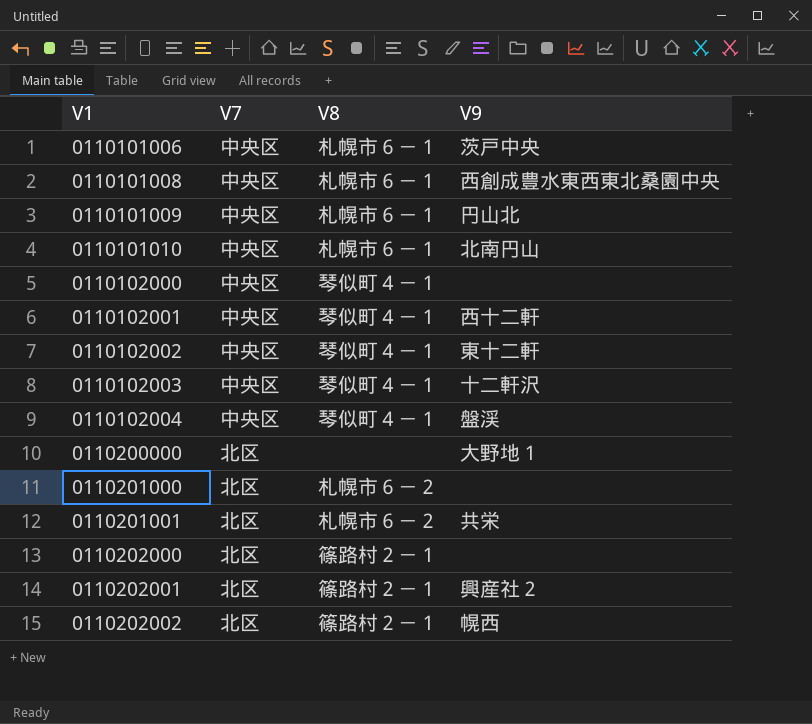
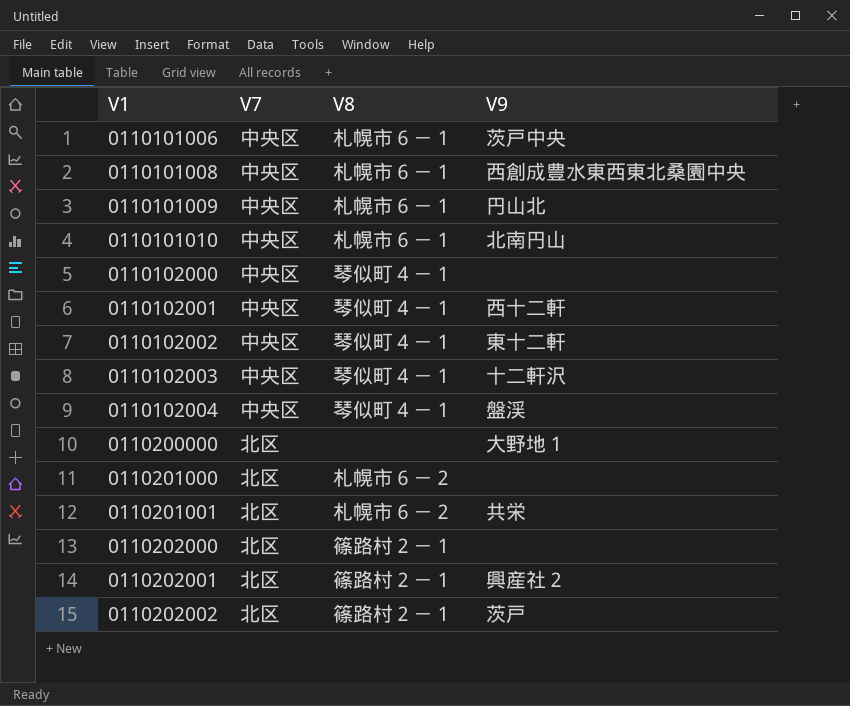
0110202002 | V9: 幌西 -> 茨戸

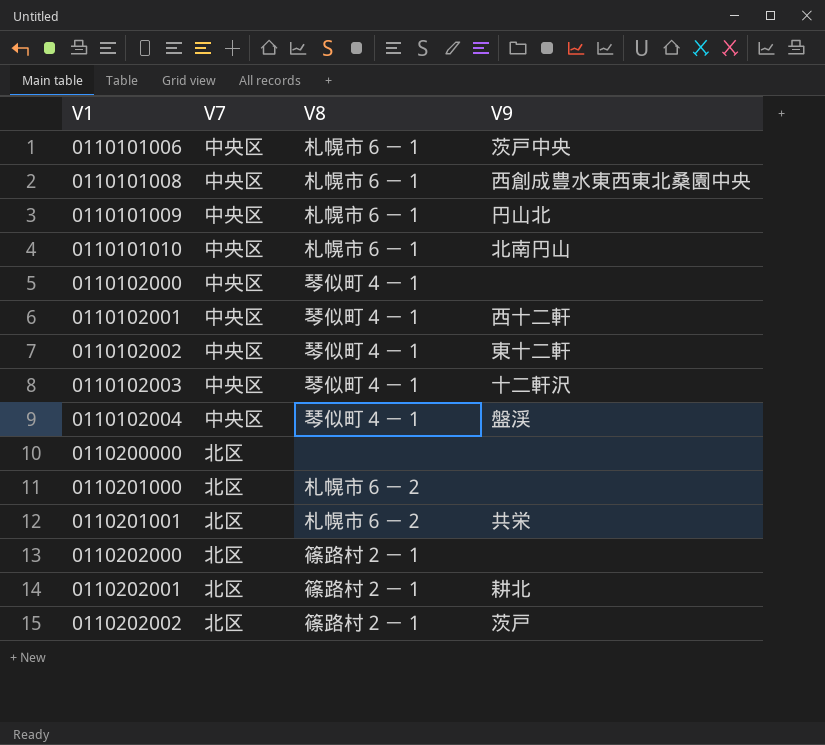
0110200000 | V9: 大野地１ -> none
0110202001 | V9: 興産社２ -> 耕北

